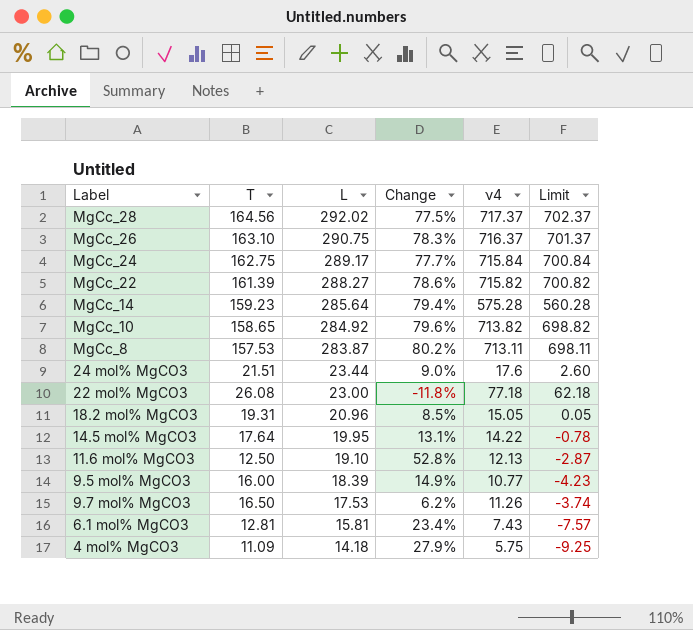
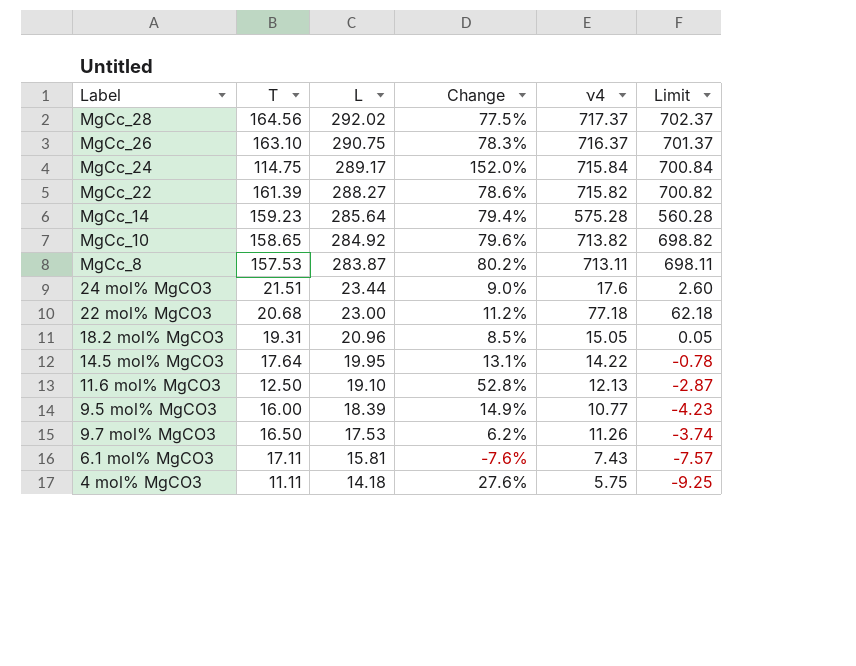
MgCc_24 | T: 162.75 -> 114.75
MgCc_24 | Change: 77.7% -> 152.0%
22 mol% MgCO3 | T: 26.08 -> 20.68
22 mol% MgCO3 | Change: -11.8% -> 11.2%
6.1 mol% MgCO3 | T: 12.81 -> 17.11
6.1 mol% MgCO3 | Change: 23.4% -> -7.6%
4 mol% MgCO3 | T: 11.09 -> 11.11
4 mol% MgCO3 | Change: 27.9% -> 27.6%

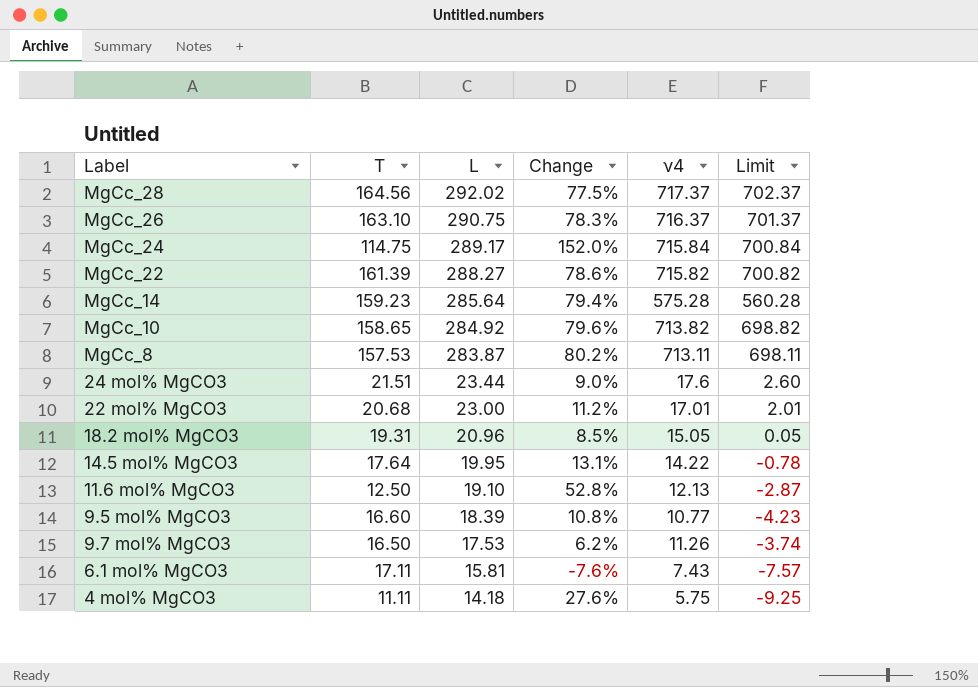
22 mol% MgCO3 | ν4: 77.18 -> 17.01
22 mol% MgCO3 | Limit: 62.18 -> 2.01
9.5 mol% MgCO3 | T: 16.00 -> 16.60
9.5 mol% MgCO3 | Change: 14.9% -> 10.8%

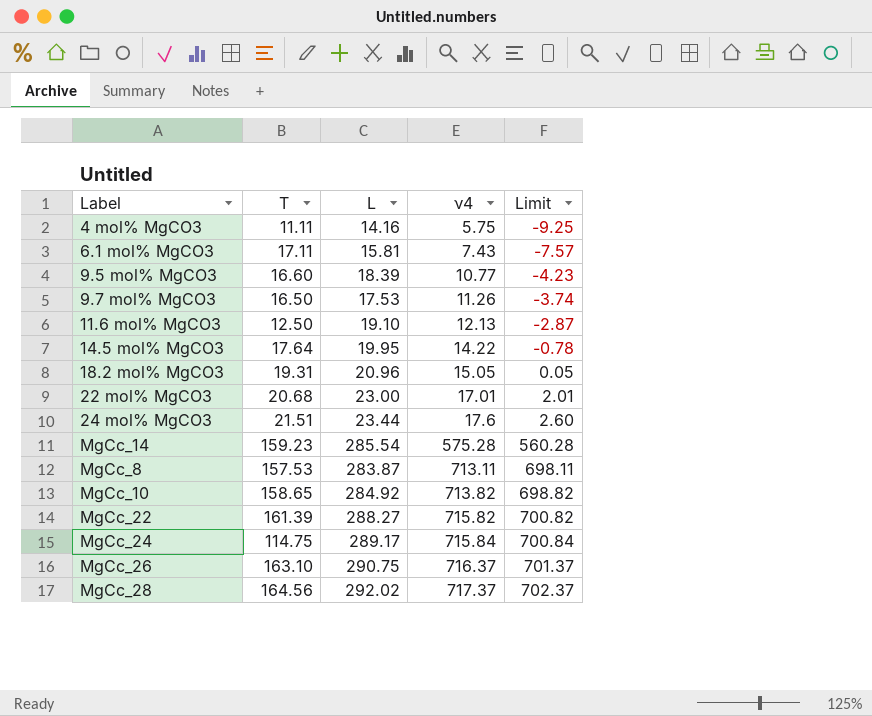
row order: L descending -> ν4 ascending
column Change | formula: ([L] - [T]) / [T] -> none
4 mol% MgCO3 | L: 14.18 -> 14.16
MgCc_14 | L: 285.64 -> 285.54

